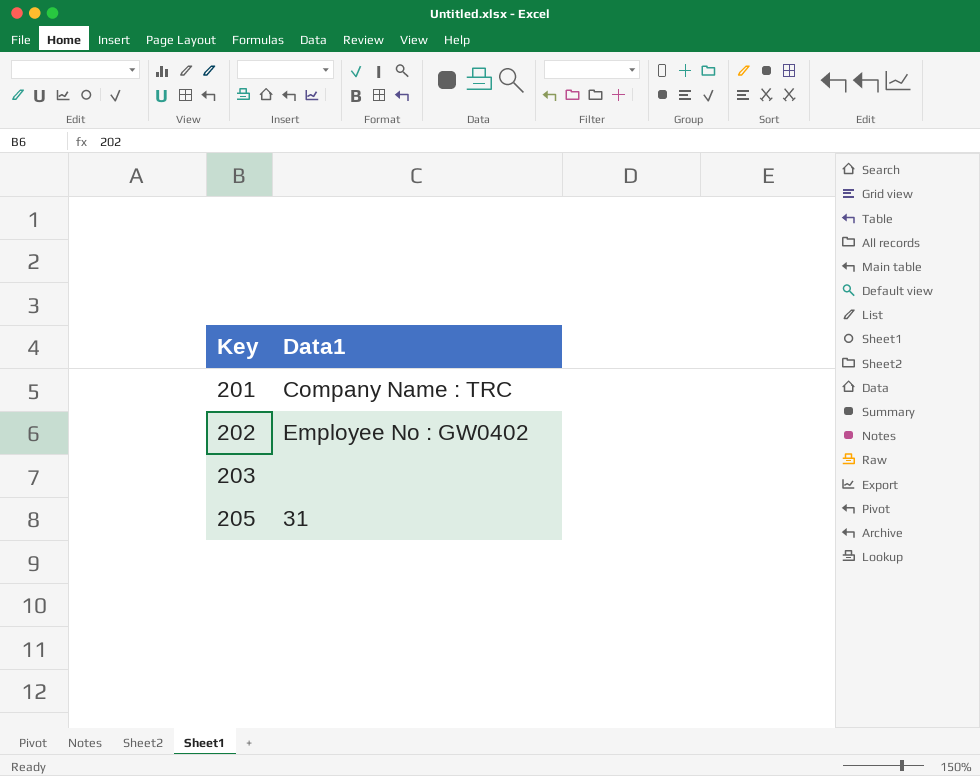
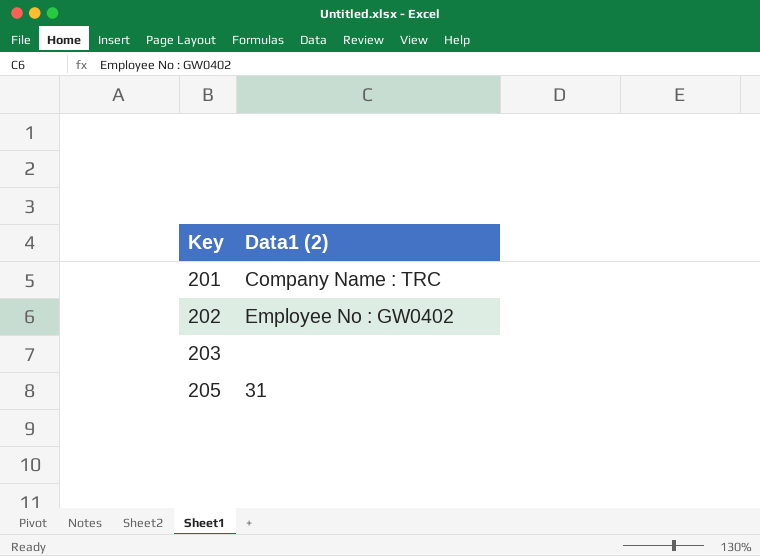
column name: Data1 -> Data1 (2)

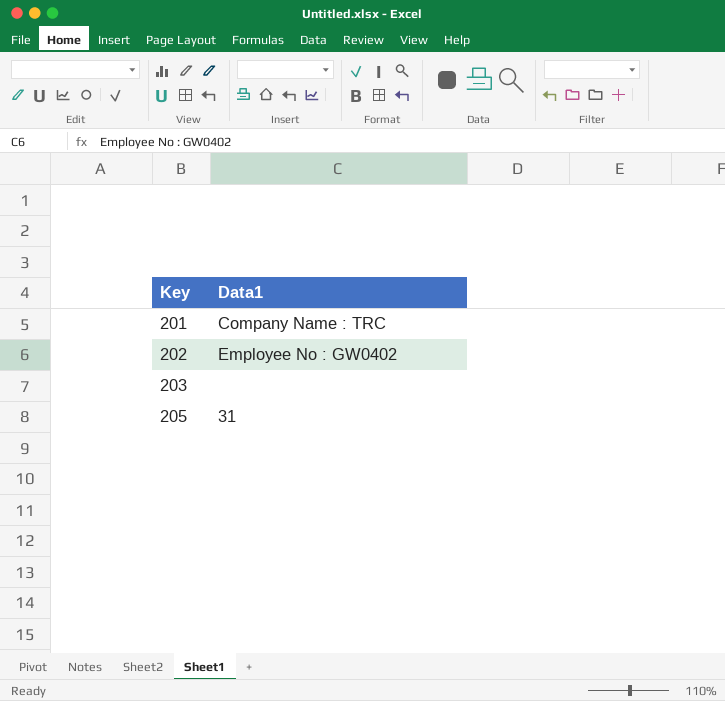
column name: Data1 (2) -> Data1

